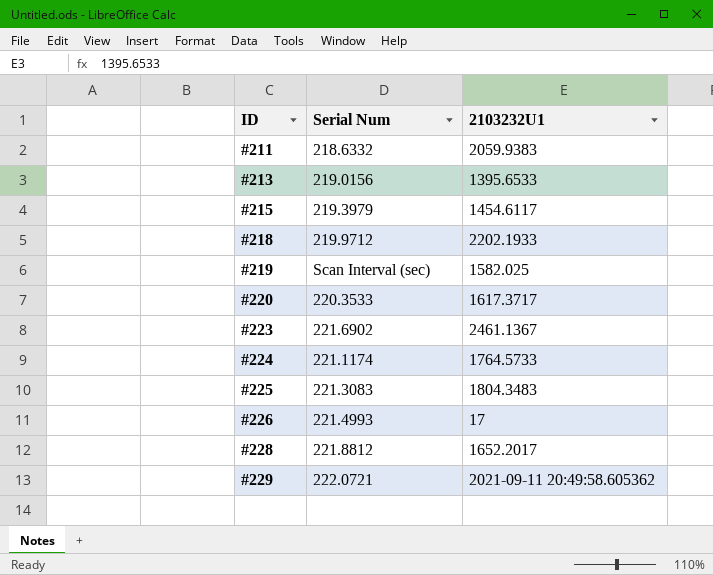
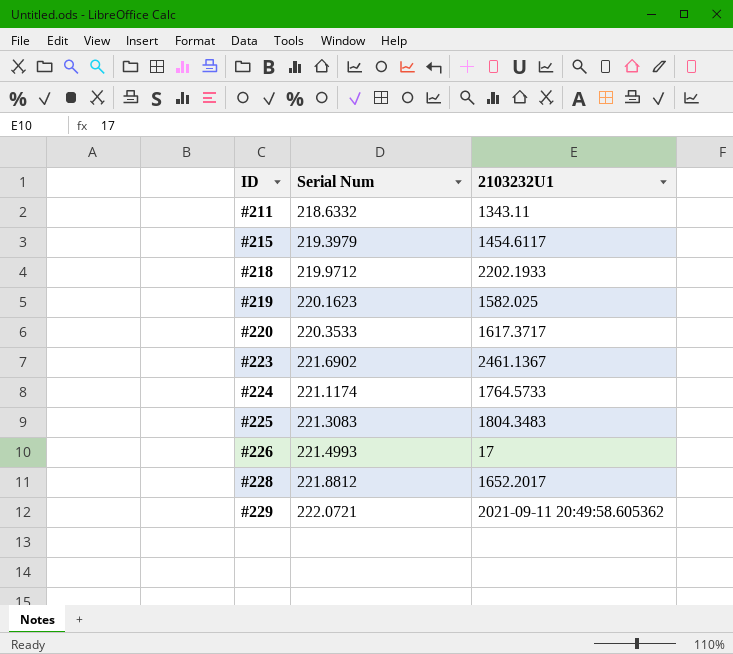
row #213: 219.0156 | 1395.6533 -> none
#211 | 2103232U1: 2059.9383 -> 1343.11
#219 | Serial Num: Scan Interval (sec) -> 220.1623

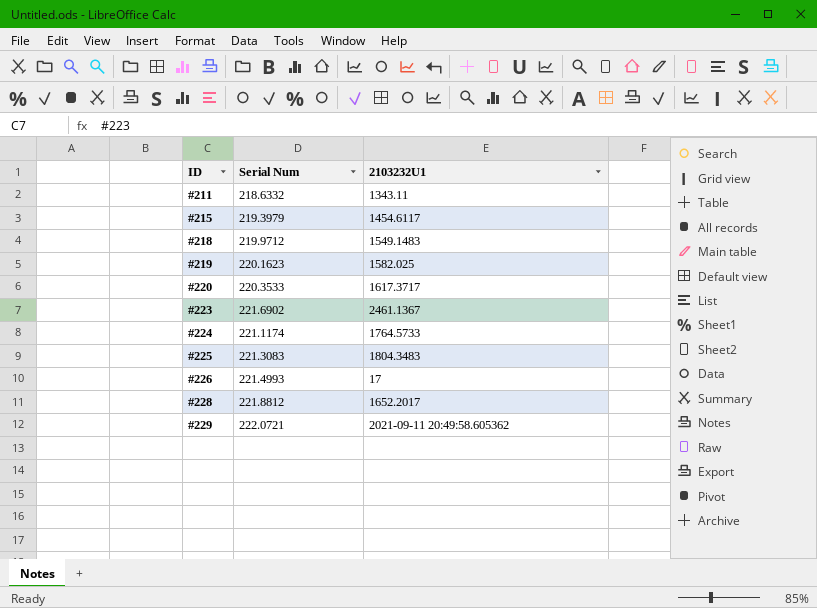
#218 | 2103232U1: 2202.1933 -> 1549.1483

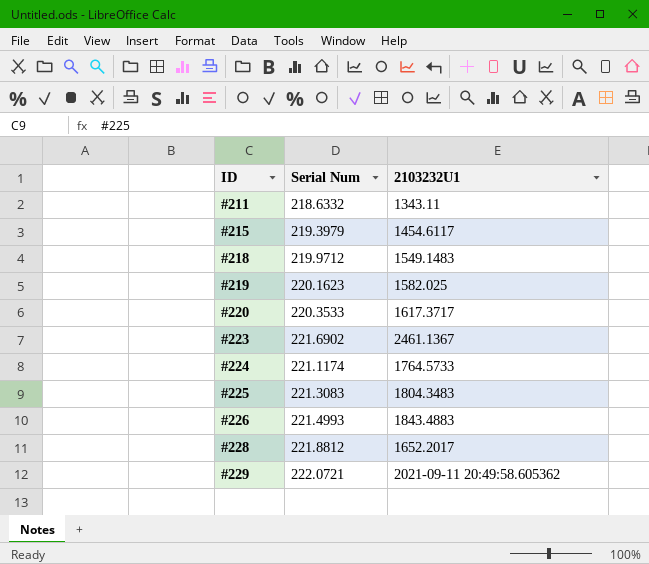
#226 | 2103232U1: 17 -> 1843.4883

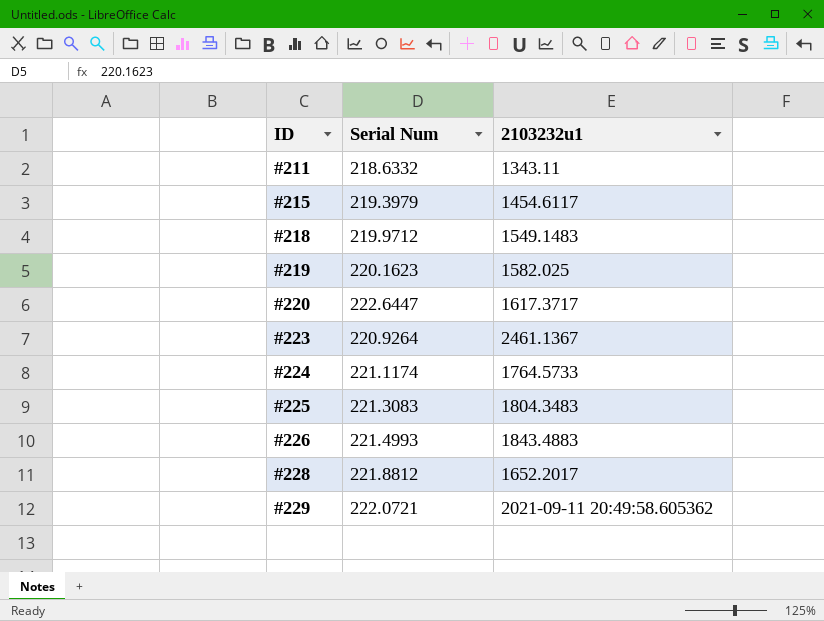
column name: 2103232U1 -> 2103232u1
#220 | Serial Num: 220.3533 -> 222.6447
#223 | Serial Num: 221.6902 -> 220.9264

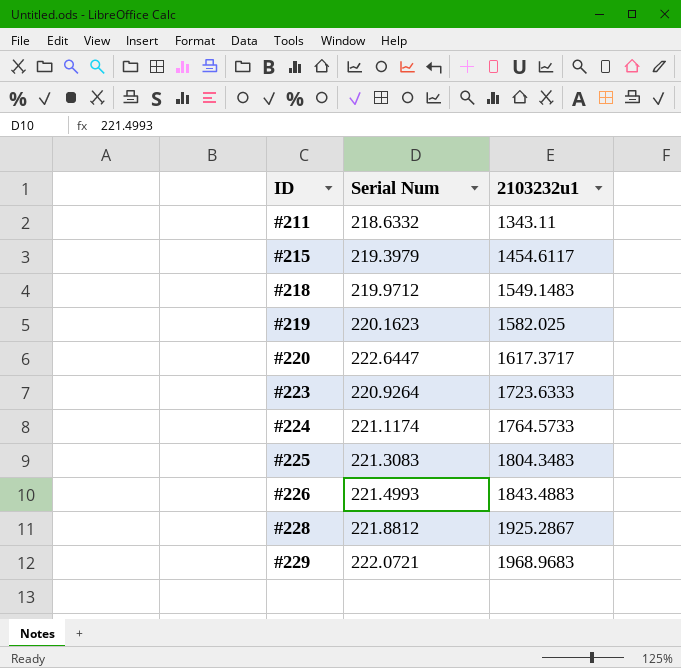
#223 | 2103232u1: 2461.1367 -> 1723.6333
#228 | 2103232u1: 1652.2017 -> 1925.2867
#229 | 2103232u1: 2021-09-11 20:49:58.605362 -> 1968.9683

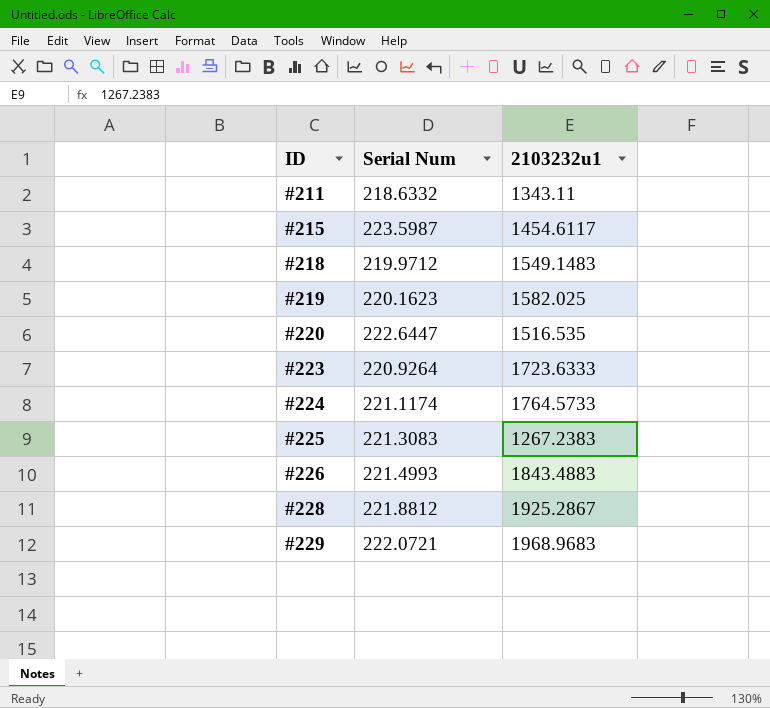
#215 | Serial Num: 219.3979 -> 223.5987
#220 | 2103232u1: 1617.3717 -> 1516.535
#225 | 2103232u1: 1804.3483 -> 1267.2383

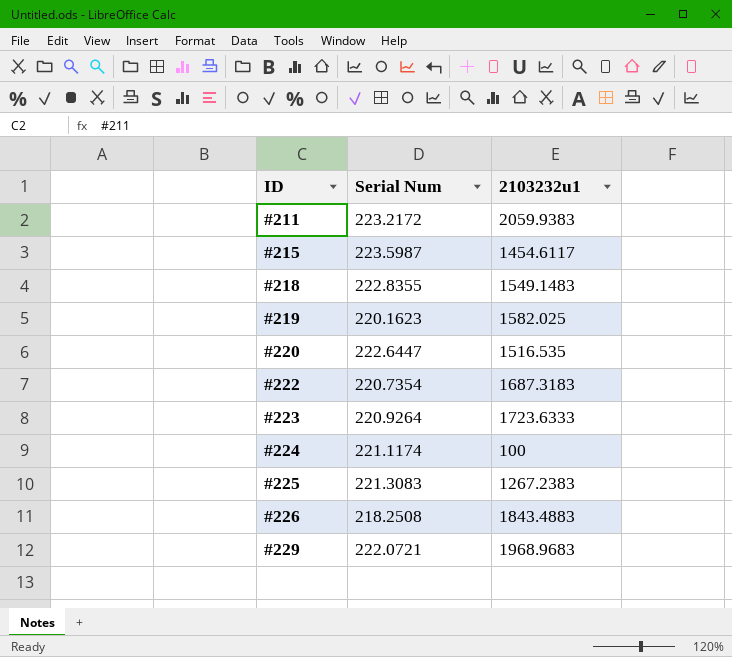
row #228: 221.8812 | 1925.2867 -> none
#211 | Serial Num: 218.6332 -> 223.2172
#211 | 2103232u1: 1343.11 -> 2059.9383
#218 | Serial Num: 219.9712 -> 222.8355
row #222: none -> 220.7354 | 1687.3183
#224 | 2103232u1: 1764.5733 -> 100
#226 | Serial Num: 221.4993 -> 218.2508

